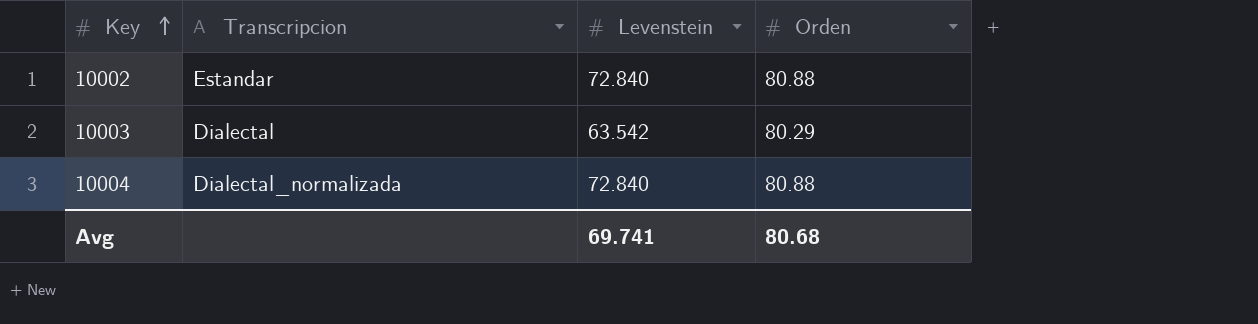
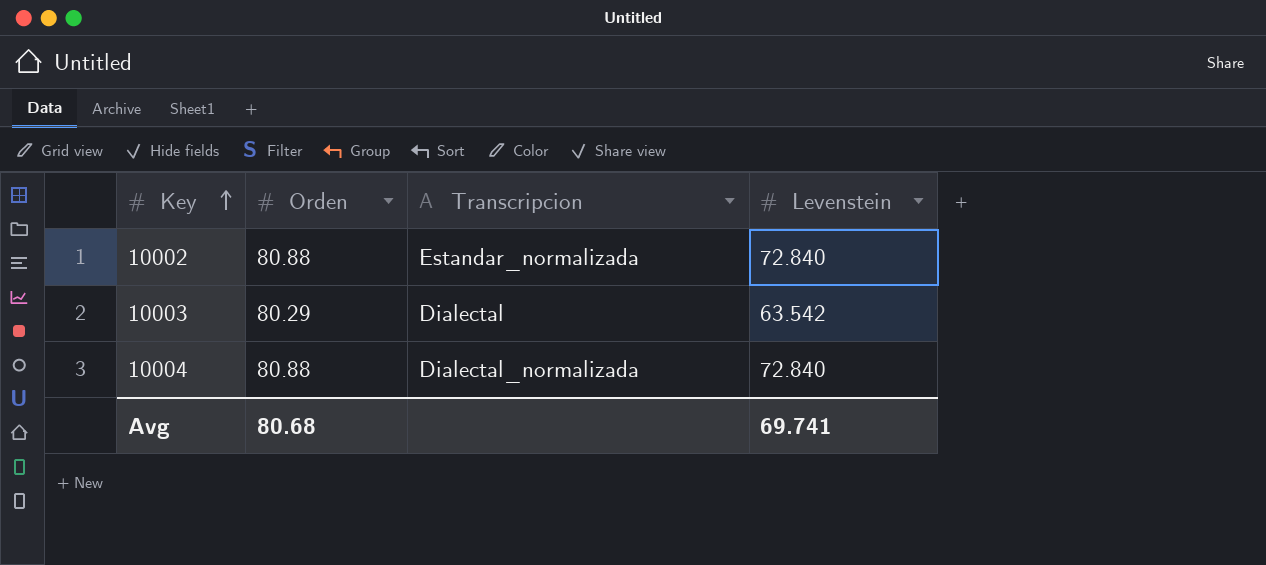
column Orden | position: 4 -> 2
10002 | Transcripcion: Estandar -> Estandar_normalizada

